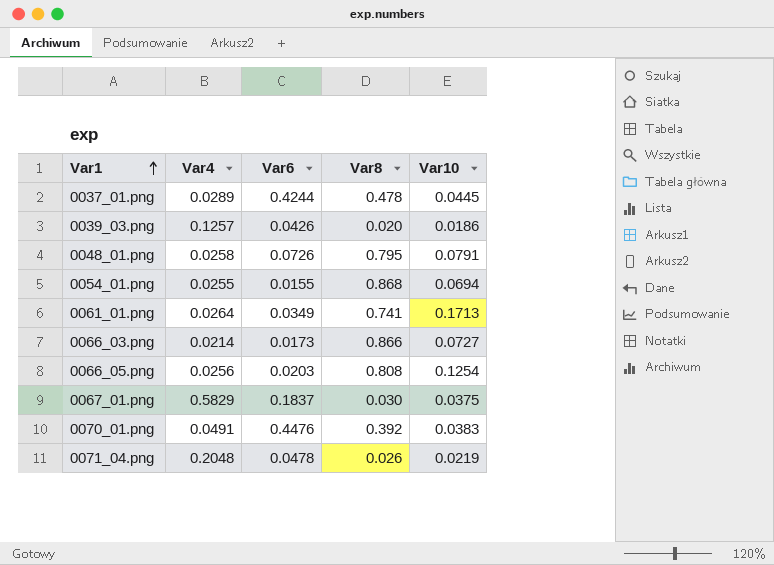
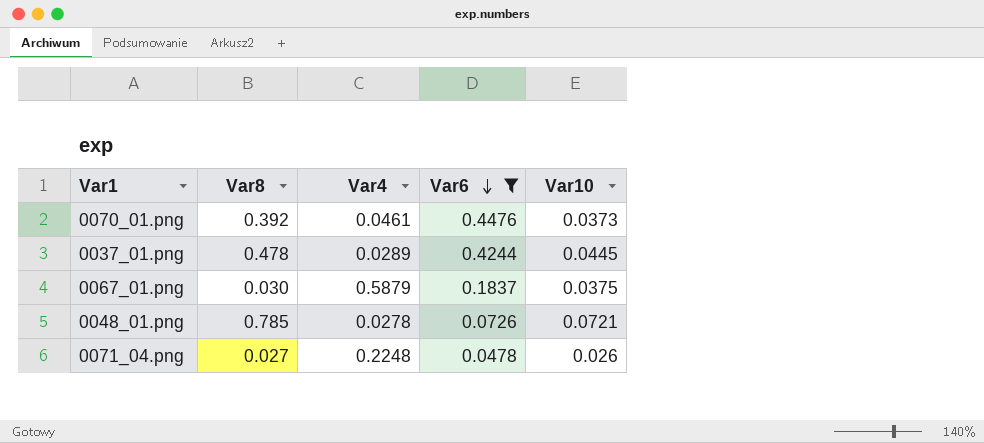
filter: none -> Var6 >= 0.0478
row order: Var1 ascending -> Var6 descending
column Var8 | position: 4 -> 2
0070_01.png | Var4: 0.0491 -> 0.0461
0070_01.png | Var10: 0.0383 -> 0.0373
0067_01.png | Var4: 0.5829 -> 0.5879
0048_01.png | Var8: 0.795 -> 0.785
0048_01.png | Var4: 0.0258 -> 0.0278
0048_01.png | Var10: 0.0791 -> 0.0721
0071_04.png | Var8: 0.026 -> 0.027
0071_04.png | Var4: 0.2048 -> 0.2248
0071_04.png | Var10: 0.0219 -> 0.026

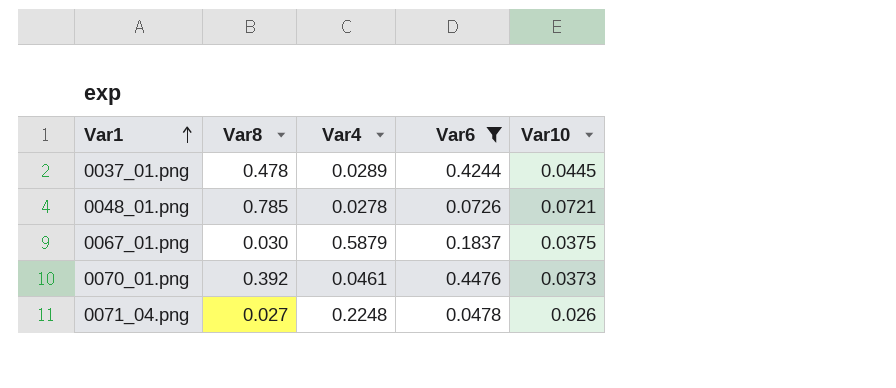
row order: Var6 descending -> Var1 ascending

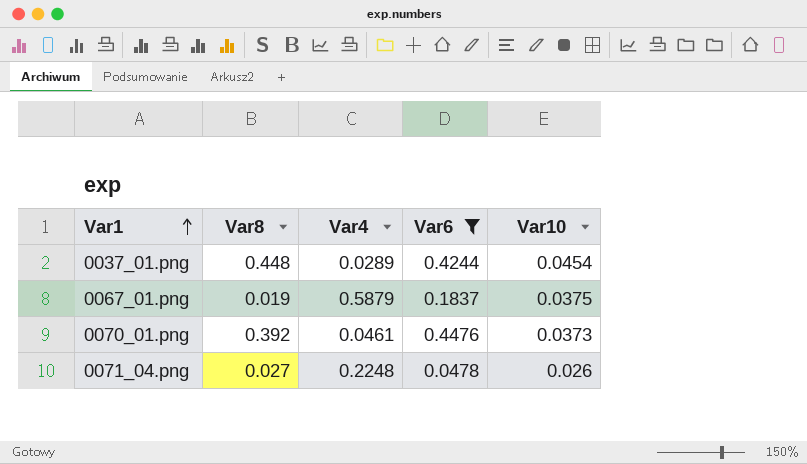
row 0048_01.png: 0.785 | 0.0278 | 0.0726 | 0.0721 -> none
0037_01.png | Var8: 0.478 -> 0.448
0037_01.png | Var10: 0.0445 -> 0.0454
0067_01.png | Var8: 0.030 -> 0.019

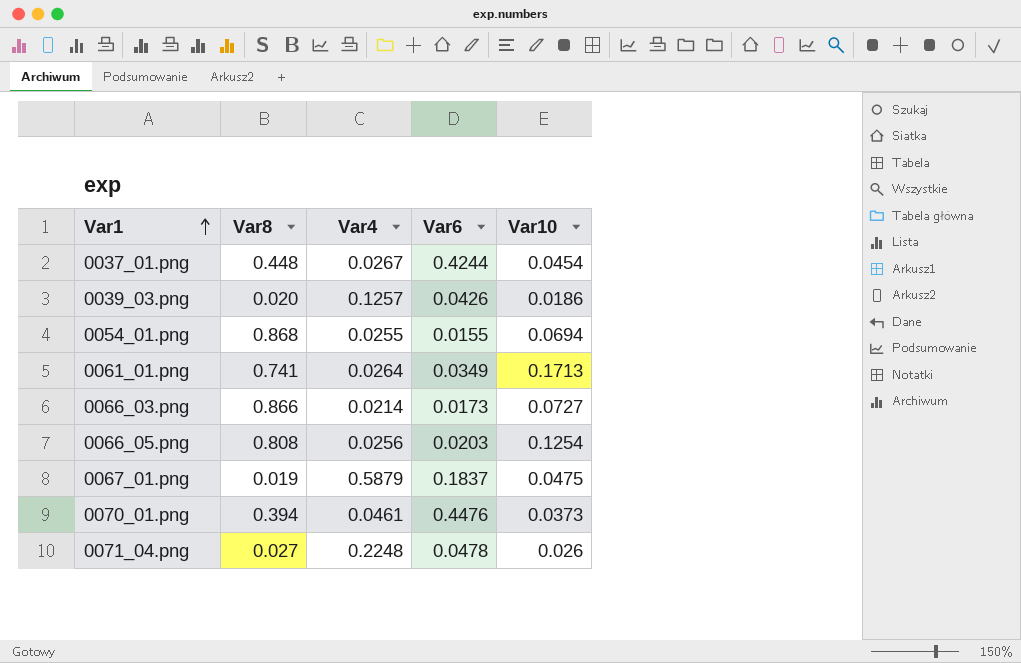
filter: Var6 >= 0.0478 -> none
0037_01.png | Var4: 0.0289 -> 0.0267
0067_01.png | Var10: 0.0375 -> 0.0475
0070_01.png | Var8: 0.392 -> 0.394

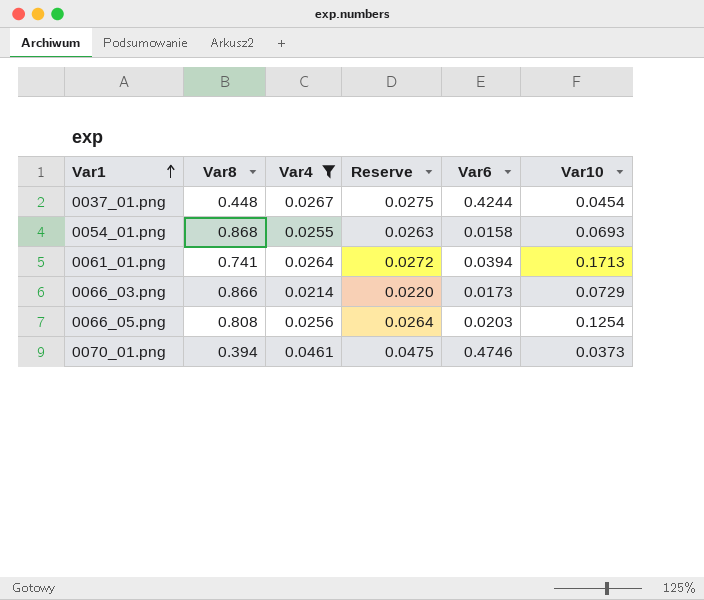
filter: none -> Var4 <= 0.0461
column Reserve | formula: none -> [Var4] * 1.03
0054_01.png | Var6: 0.0155 -> 0.0158
0054_01.png | Var10: 0.0694 -> 0.0693
0061_01.png | Var6: 0.0349 -> 0.0394
0066_03.png | Var10: 0.0727 -> 0.0729
0070_01.png | Var6: 0.4476 -> 0.4746

